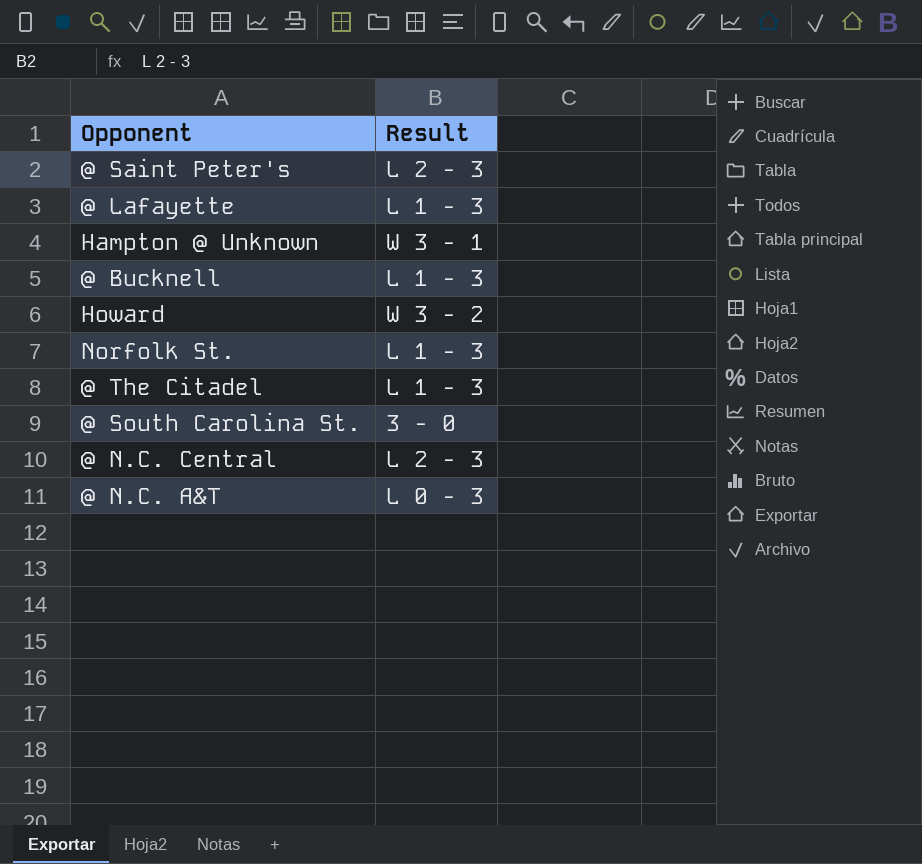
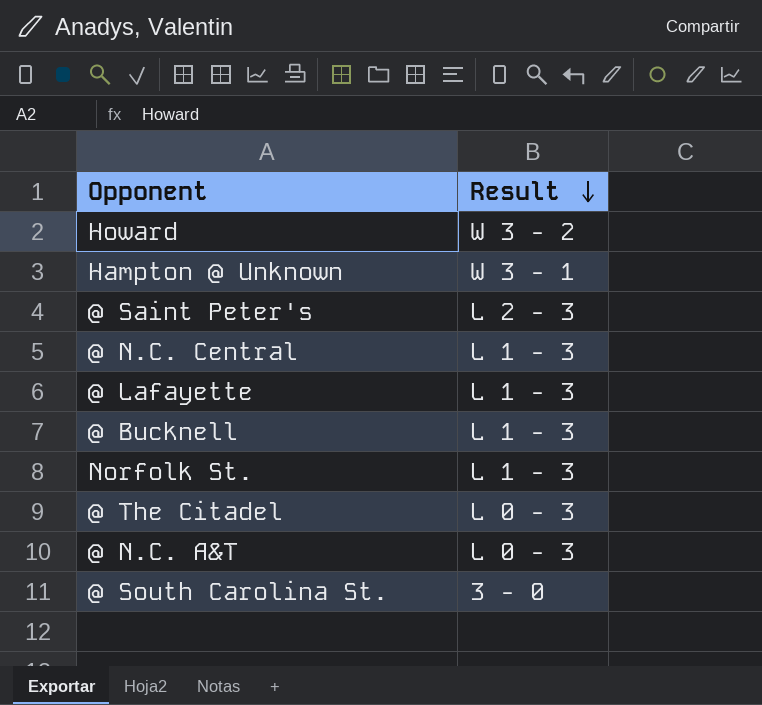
row order: none -> Result descending
@ N.C. Central | Result: L 2 - 3 -> L 1 - 3
@ The Citadel | Result: L 1 - 3 -> L 0 - 3

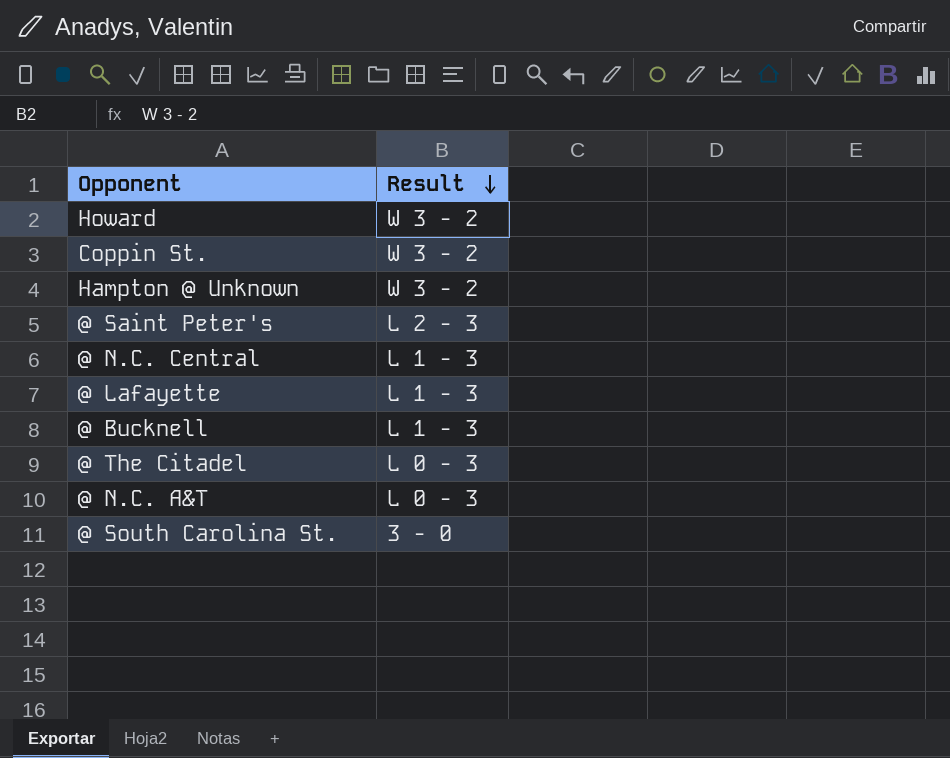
row Norfolk St.: L 1 - 3 -> none
row Coppin St.: none -> W 3 - 2
Hampton @ Unknown | Result: W 3 - 1 -> W 3 - 2

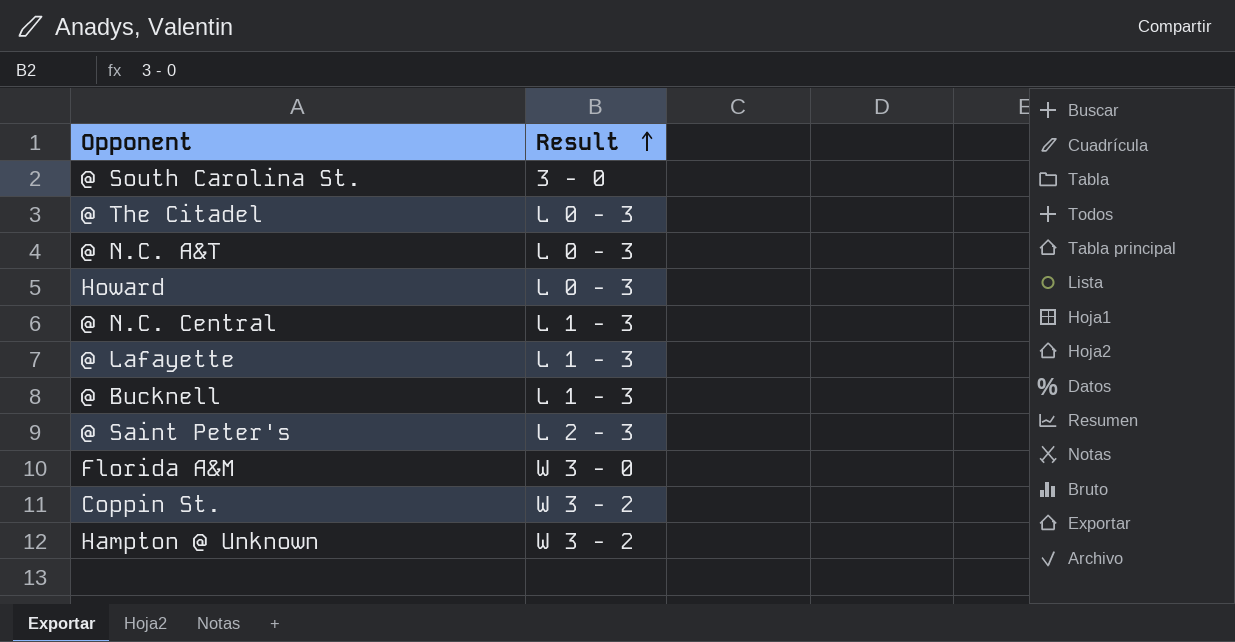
row order: Result descending -> Result ascending
Howard | Result: W 3 - 2 -> L 0 - 3
row Florida A&M: none -> W 3 - 0

